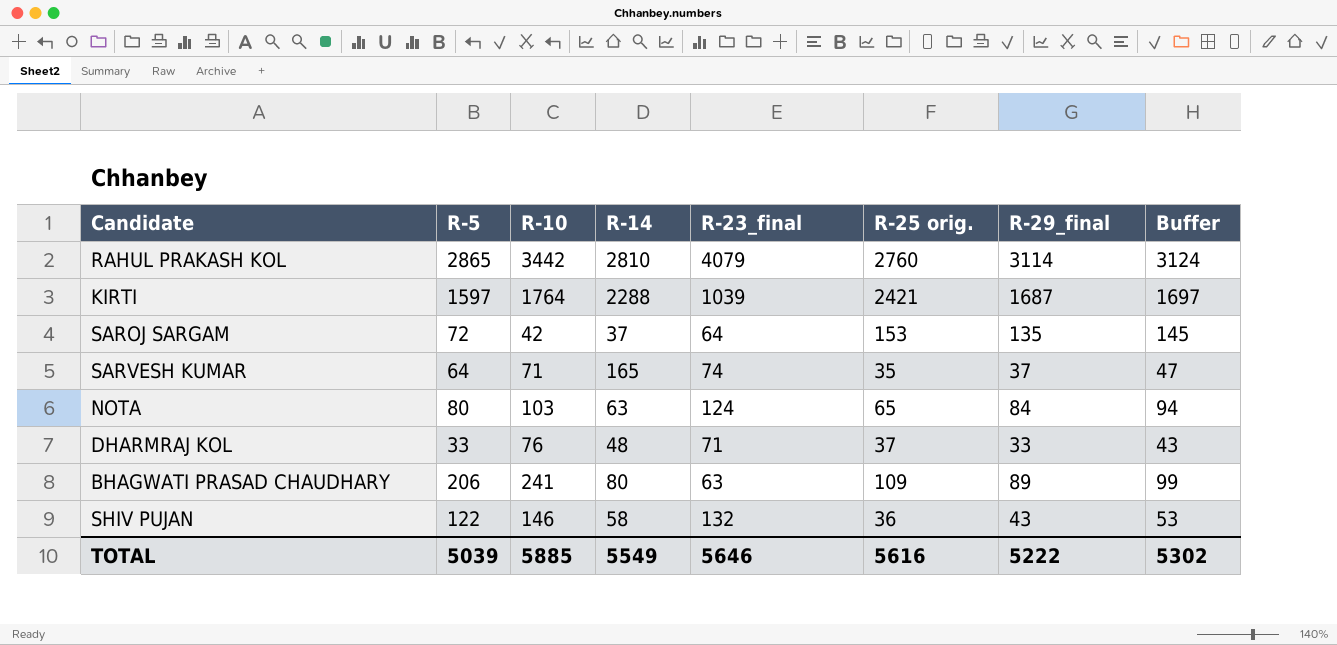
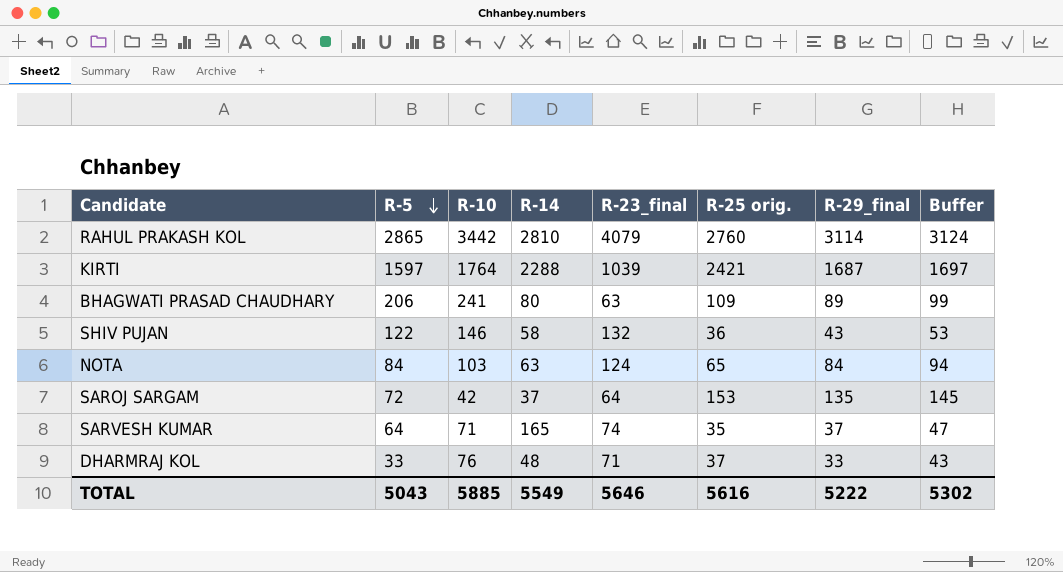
row order: none -> R-5 descending
NOTA | R-5: 80 -> 84
TOTAL | R-5: 5039 -> 5043

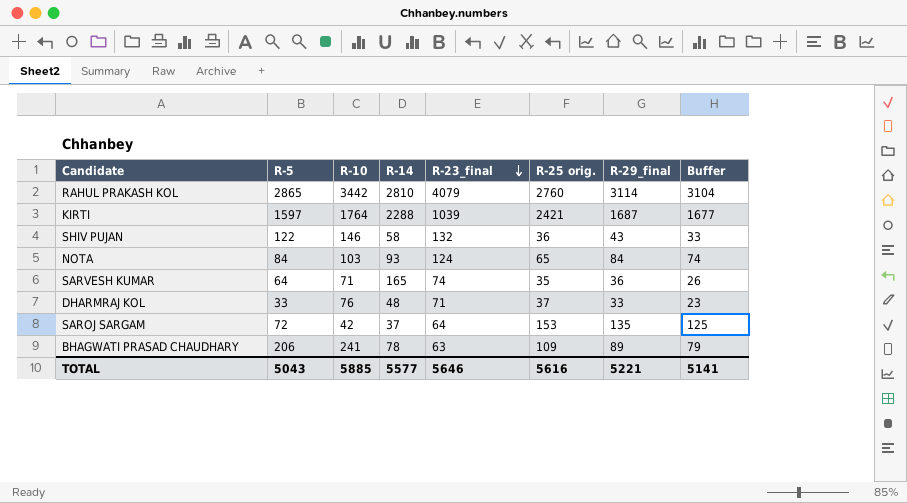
row order: R-5 descending -> R-23_final descending
column Buffer | formula: [R-29_final] + 10 -> [R-29_final] - 10
NOTA | R-14: 63 -> 93
SARVESH KUMAR | R-29_final: 37 -> 36
BHAGWATI PRASAD CHAUDHARY | R-14: 80 -> 78
TOTAL | R-14: 5549 -> 5577
TOTAL | R-29_final: 5222 -> 5221
TOTAL | Buffer: 5302 -> 5141

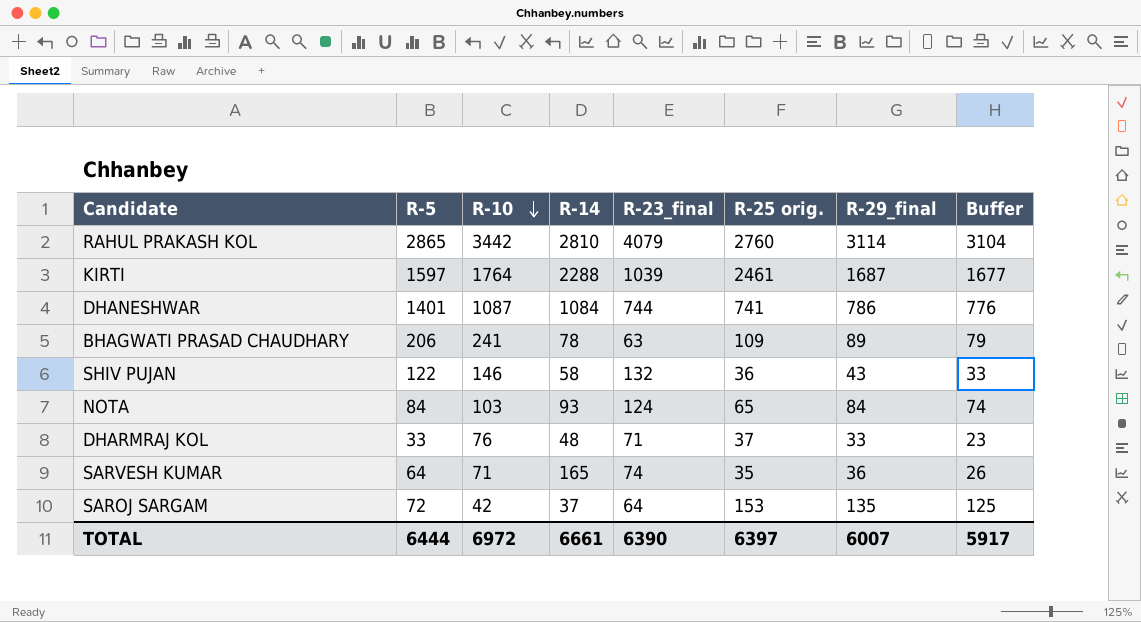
row order: R-23_final descending -> R-10 descending
KIRTI | R-25 orig.: 2421 -> 2461
row DHANESHWAR: none -> 1401 | 1087 | 1084 | 744 | 741 | 786 | 776
TOTAL | R-5: 5043 -> 6444
TOTAL | R-10: 5885 -> 6972
TOTAL | R-14: 5577 -> 6661
TOTAL | R-23_final: 5646 -> 6390
TOTAL | R-25 orig.: 5616 -> 6397
TOTAL | R-29_final: 5221 -> 6007
TOTAL | Buffer: 5141 -> 5917

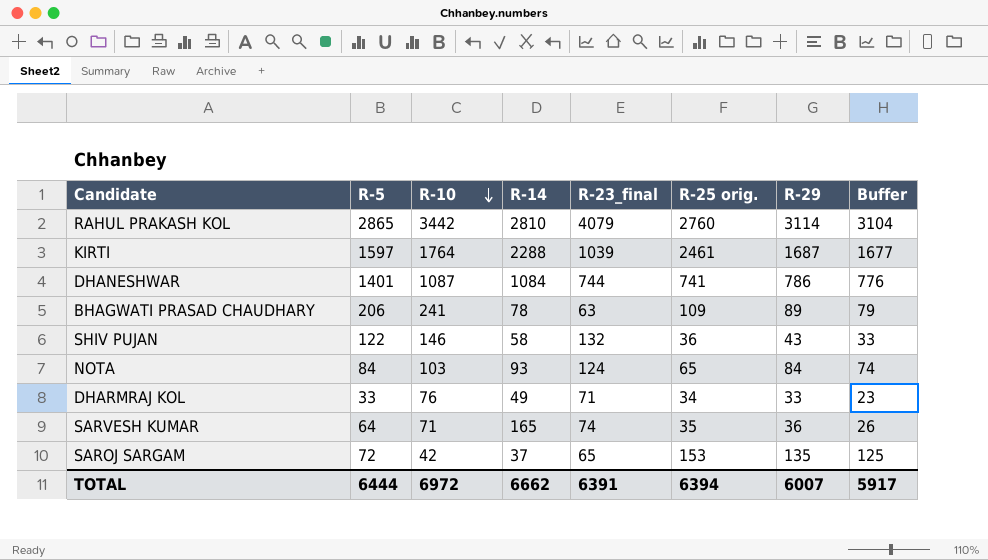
column name: R-29_final -> R-29
DHARMRAJ KOL | R-14: 48 -> 49
DHARMRAJ KOL | R-25 orig.: 37 -> 34
SAROJ SARGAM | R-23_final: 64 -> 65
TOTAL | R-14: 6661 -> 6662
TOTAL | R-23_final: 6390 -> 6391
TOTAL | R-25 orig.: 6397 -> 6394

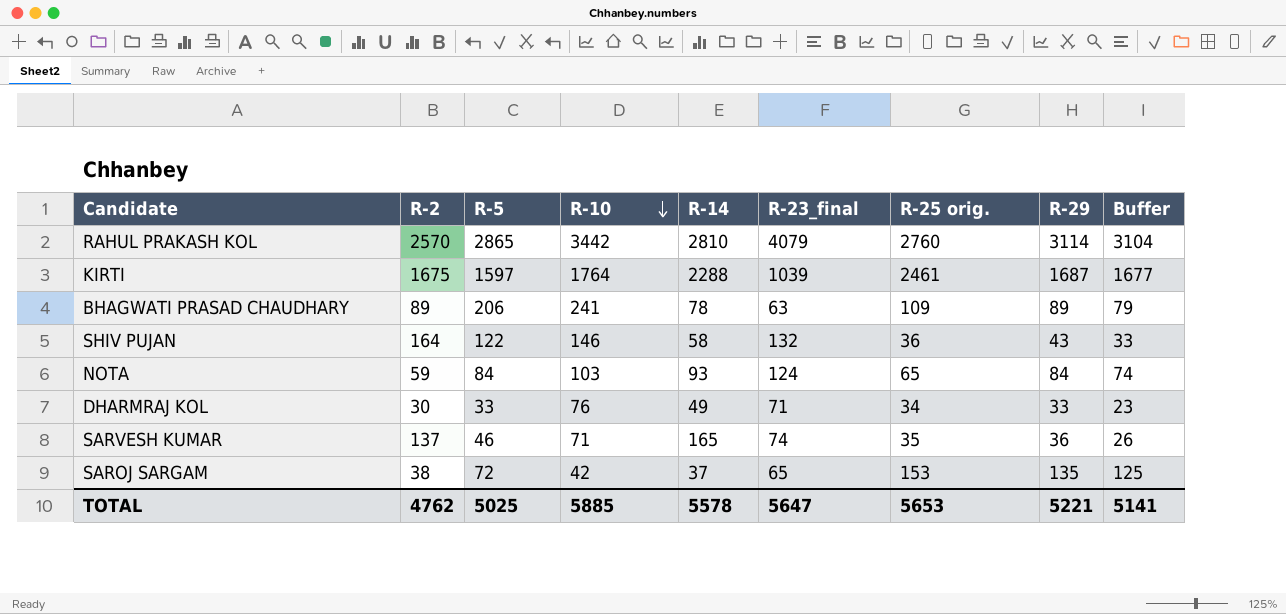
column R-2 | position: none -> 2
row DHANESHWAR: 1401 | 1087 | 1084 | 744 | 741 | 786 | 776 -> none
SARVESH KUMAR | R-5: 64 -> 46
TOTAL | R-5: 6444 -> 5025
TOTAL | R-10: 6972 -> 5885
TOTAL | R-14: 6662 -> 5578
TOTAL | R-23_final: 6391 -> 5647
TOTAL | R-25 orig.: 6394 -> 5653
TOTAL | R-29: 6007 -> 5221
TOTAL | Buffer: 5917 -> 5141

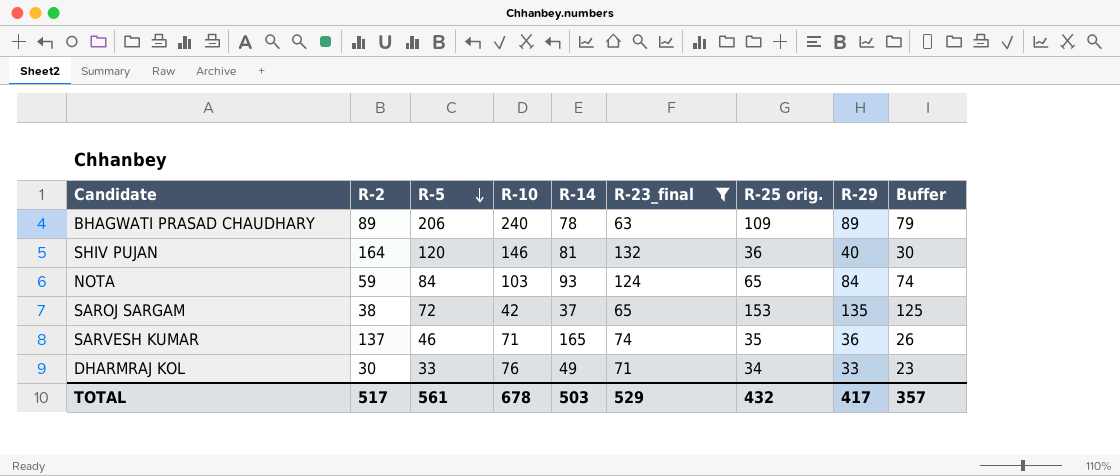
filter: none -> R-23_final <= 132
row order: R-10 descending -> R-5 descending
BHAGWATI PRASAD CHAUDHARY | R-10: 241 -> 240
SHIV PUJAN | R-5: 122 -> 120
SHIV PUJAN | R-14: 58 -> 81
SHIV PUJAN | R-29: 43 -> 40
SHIV PUJAN | Buffer: 33 -> 30
TOTAL | R-2: 4762 -> 517
TOTAL | R-5: 5025 -> 561
TOTAL | R-10: 5885 -> 678
TOTAL | R-14: 5578 -> 503
TOTAL | R-23_final: 5647 -> 529
TOTAL | R-25 orig.: 5653 -> 432
TOTAL | R-29: 5221 -> 417
TOTAL | Buffer: 5141 -> 357

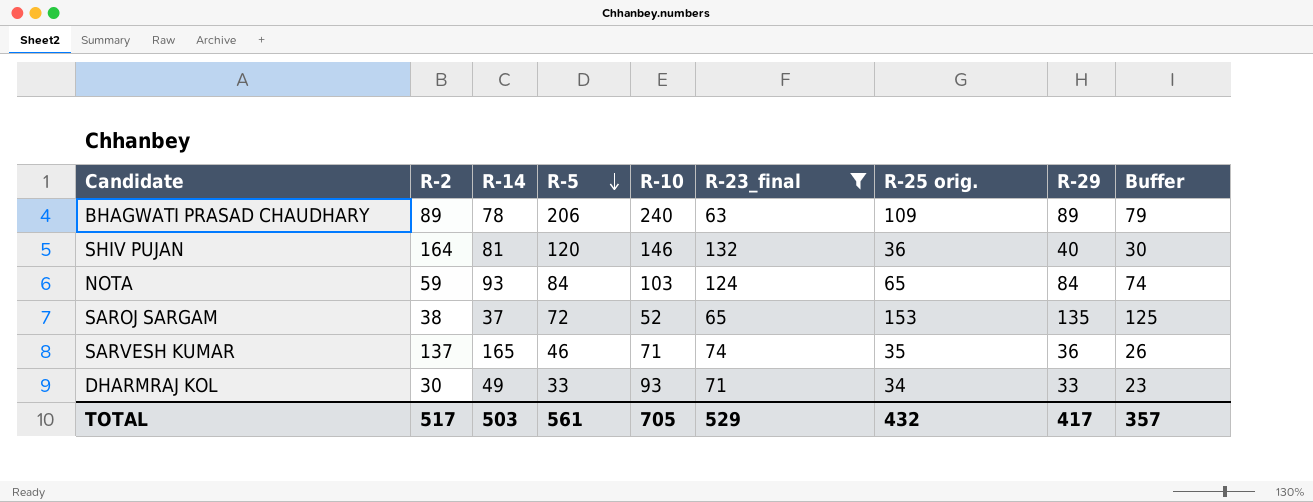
column R-14 | position: 5 -> 3
SAROJ SARGAM | R-10: 42 -> 52
DHARMRAJ KOL | R-10: 76 -> 93
TOTAL | R-10: 678 -> 705

